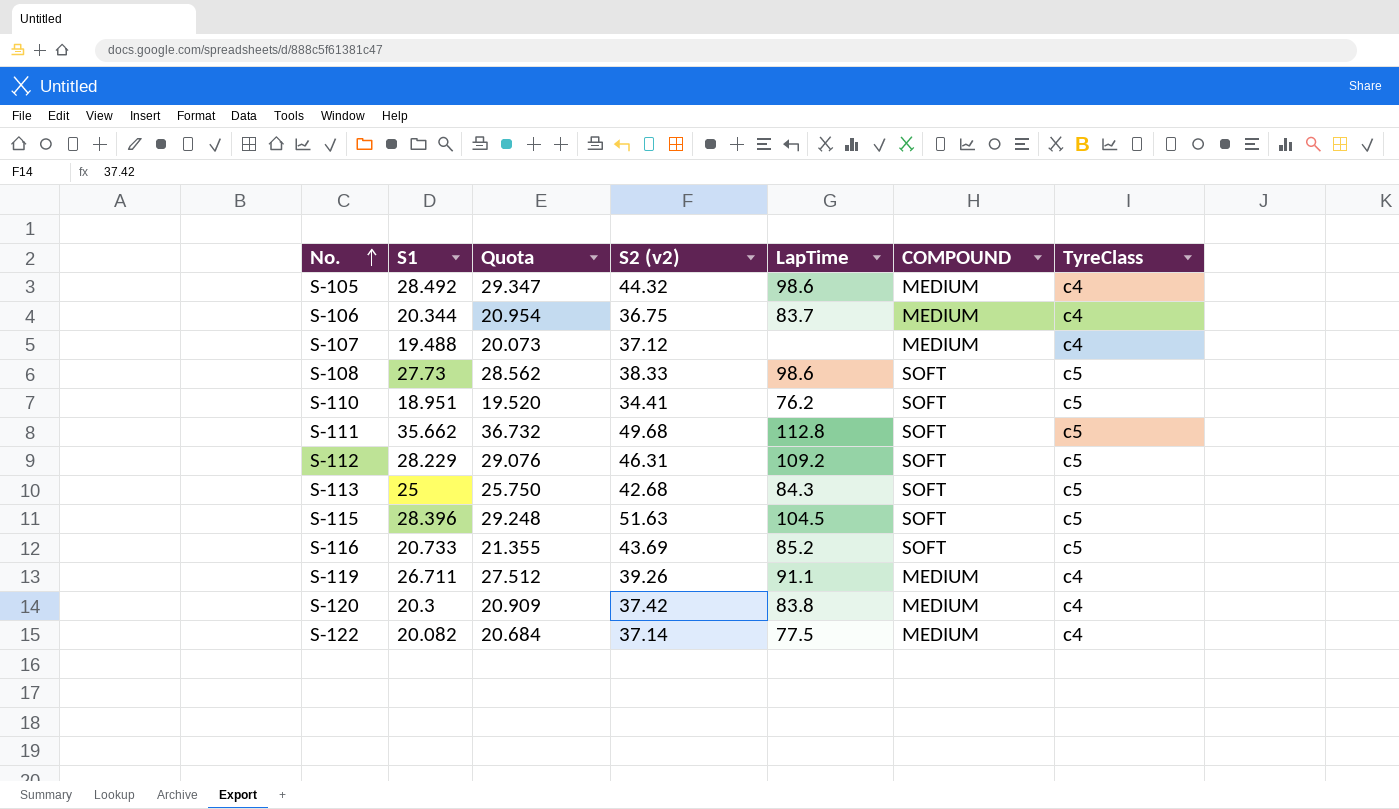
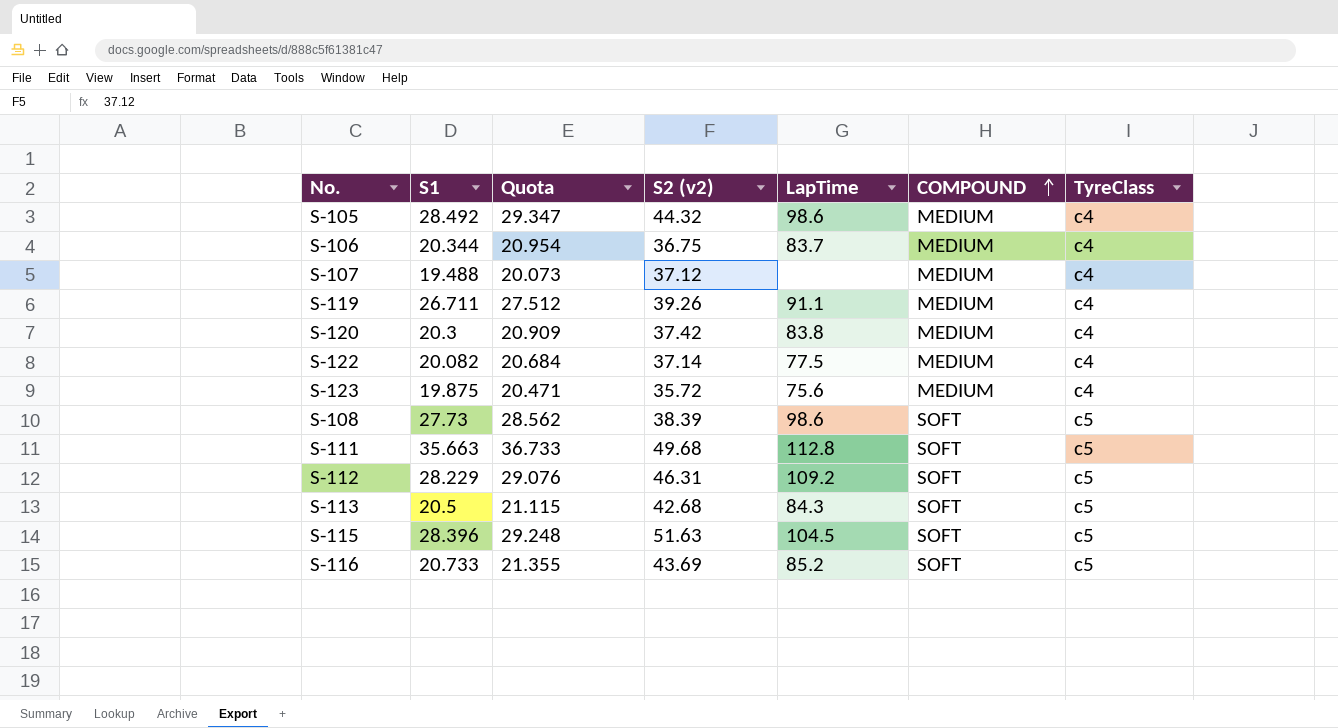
row order: No. ascending -> COMPOUND ascending
row S-110: 18.951 | 19.520 | 34.41 | 76.2 | SOFT | c5 -> none
row S-123: none -> 19.875 | 20.471 | 35.72 | 75.6 | MEDIUM | c4
S-108 | S2 (v2): 38.33 -> 38.39
S-111 | S1: 35.662 -> 35.663
S-111 | Quota: 36.732 -> 36.733
S-113 | S1: 25 -> 20.5
S-113 | Quota: 25.750 -> 21.115

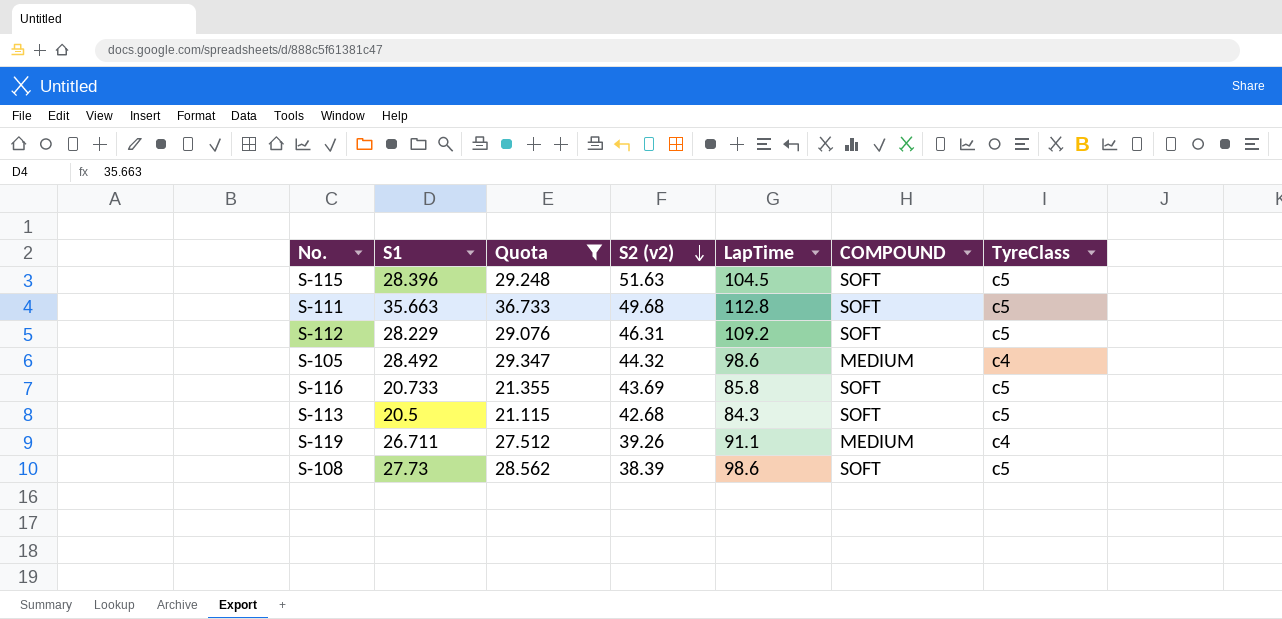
filter: none -> Quota >= 21.115
row order: COMPOUND ascending -> S2 (v2) descending
S-116 | LapTime: 85.2 -> 85.8

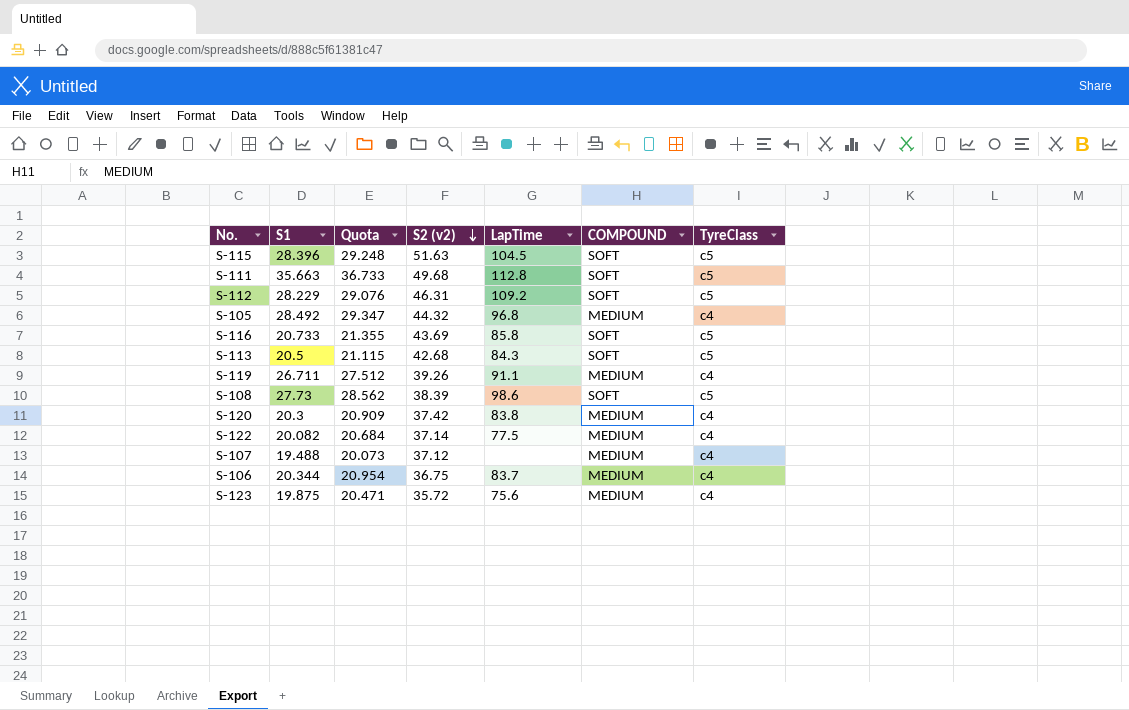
filter: Quota >= 21.115 -> none
S-105 | LapTime: 98.6 -> 96.8

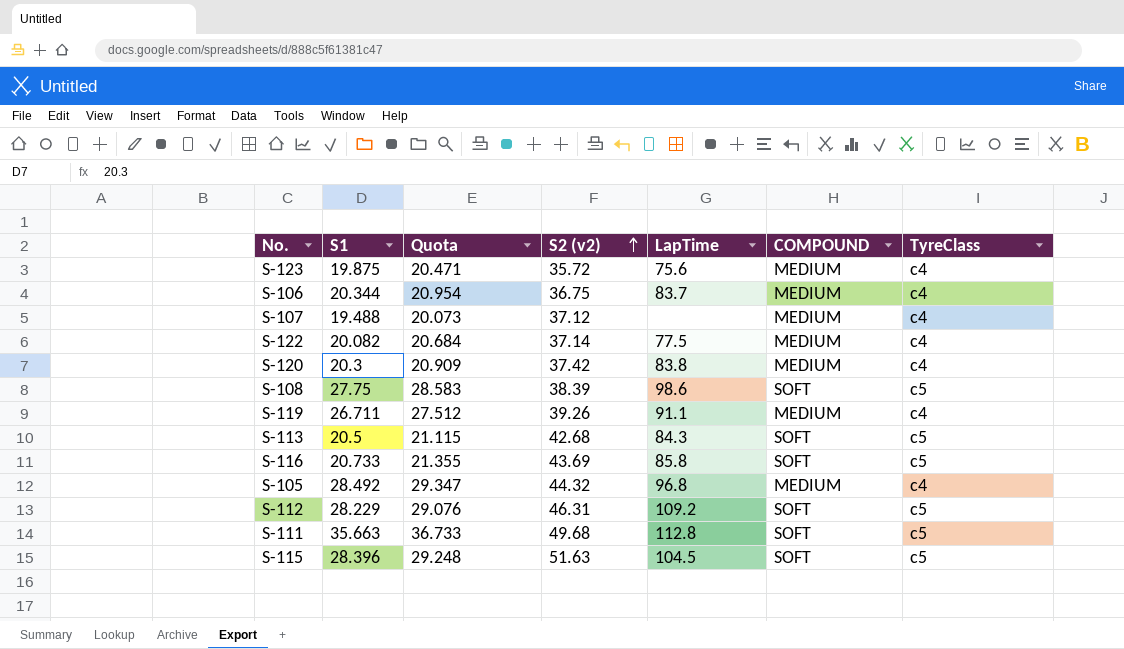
row order: S2 (v2) descending -> S2 (v2) ascending
S-108 | S1: 27.73 -> 27.75
S-108 | Quota: 28.562 -> 28.583

